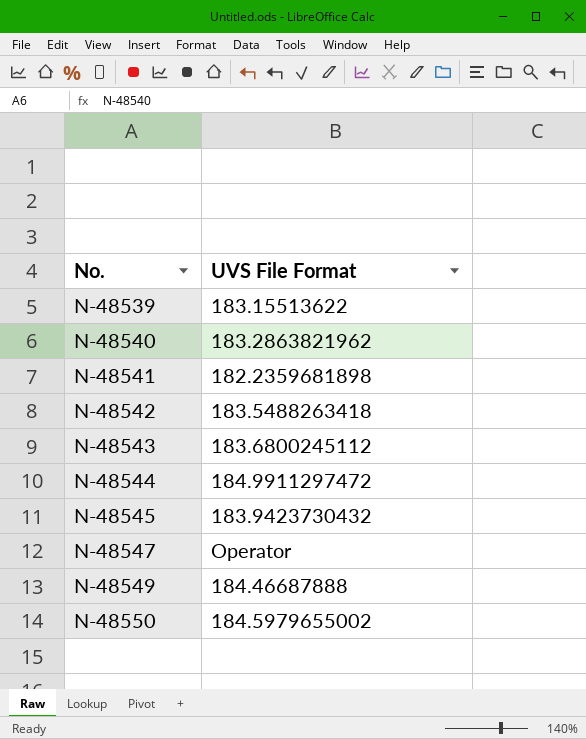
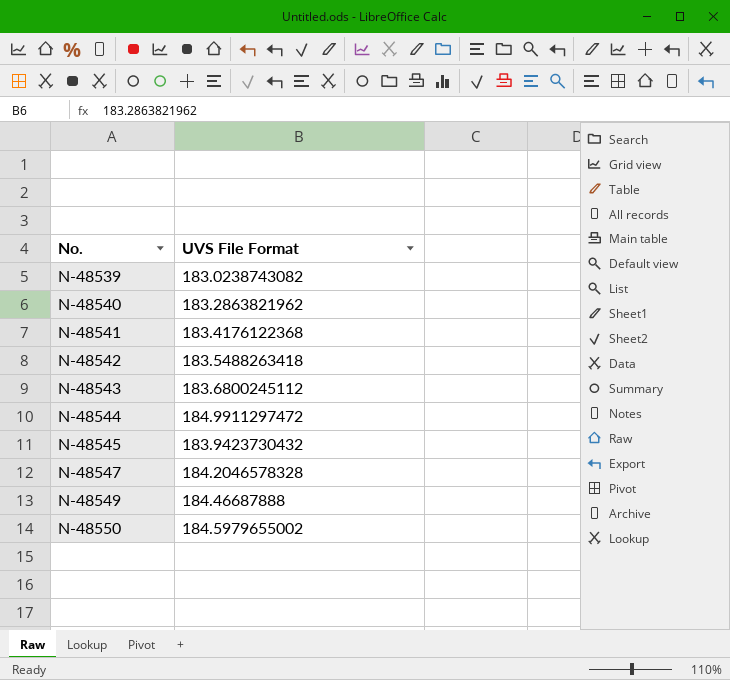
N-48539 | UVS File Format: 183.15513622 -> 183.0238743082
N-48541 | UVS File Format: 182.2359681898 -> 183.4176122368
N-48547 | UVS File Format: Operator -> 184.2046578328

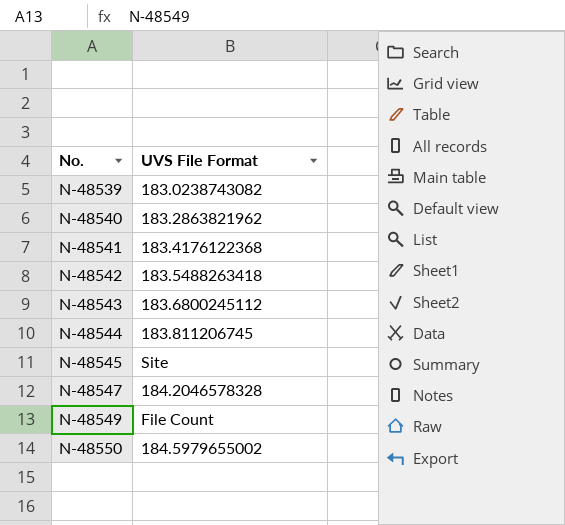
N-48544 | UVS File Format: 184.9911297472 -> 183.811206745
N-48545 | UVS File Format: 183.9423730432 -> Site
N-48549 | UVS File Format: 184.46687888 -> File Count

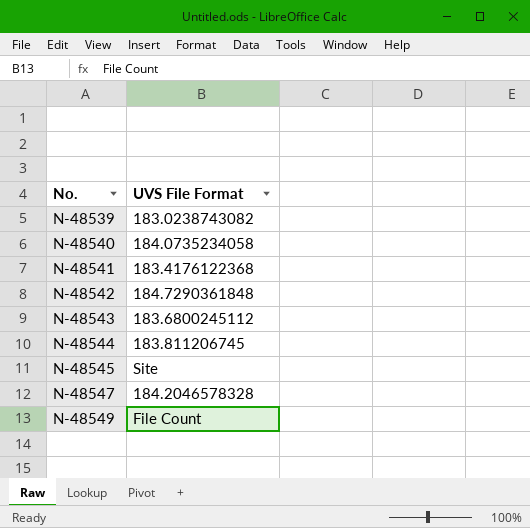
row N-48550: 184.5979655002 -> none
N-48540 | UVS File Format: 183.2863821962 -> 184.0735234058
N-48542 | UVS File Format: 183.5488263418 -> 184.7290361848

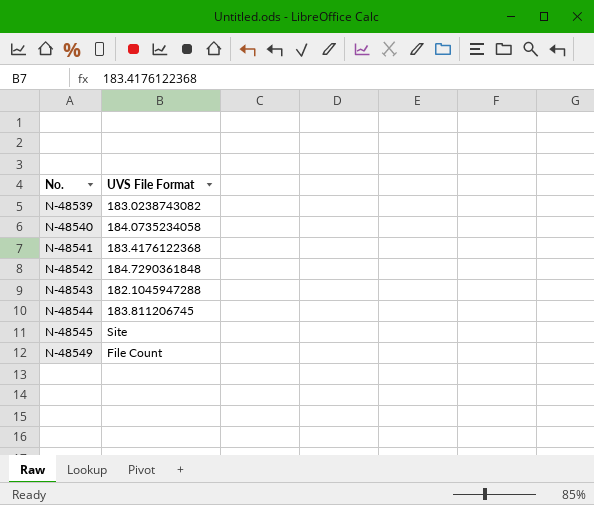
row N-48547: 184.2046578328 -> none
N-48543 | UVS File Format: 183.6800245112 -> 182.1045947288

